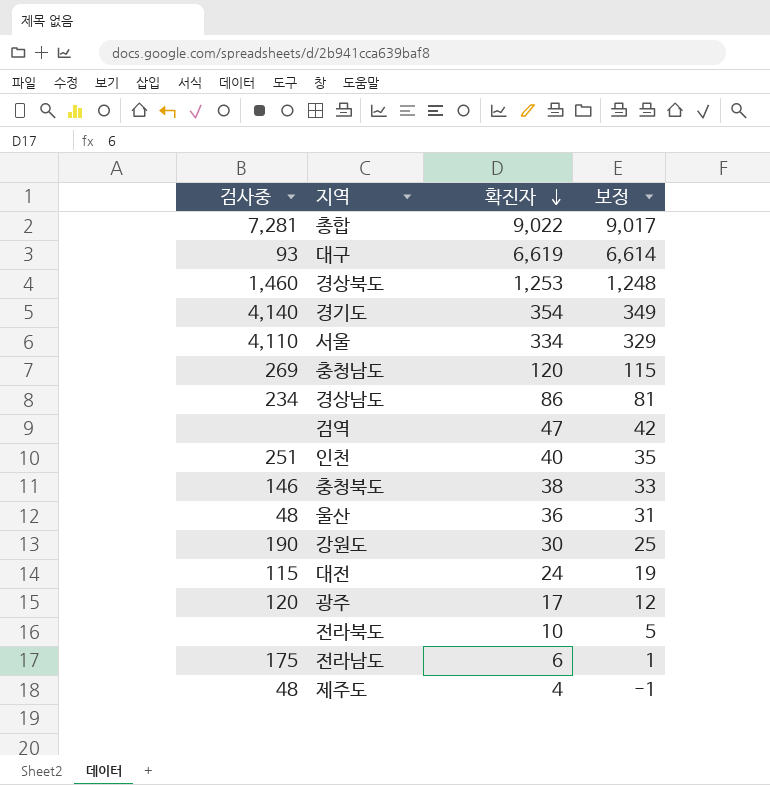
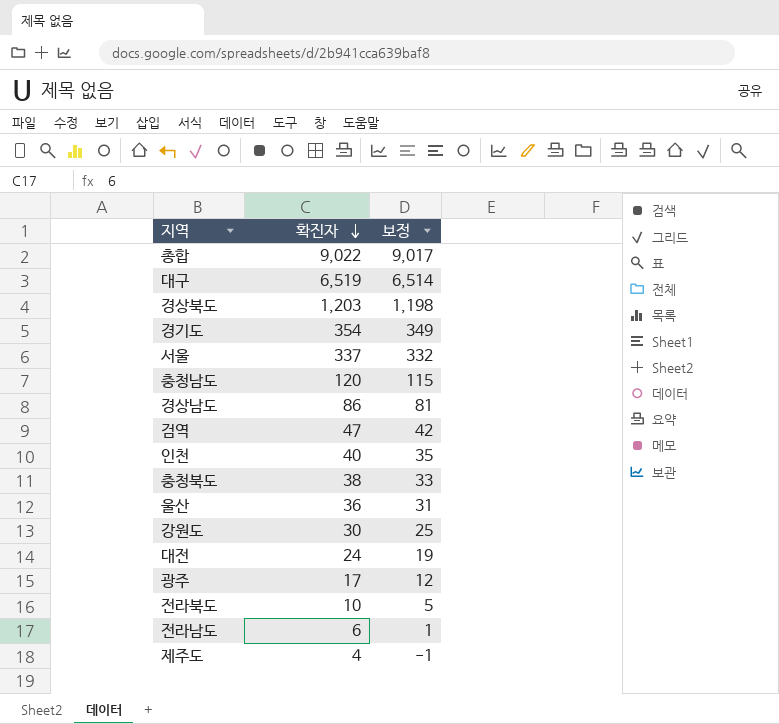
column 검사중 | position: 1 -> none
대구 | 확진자: 6,619 -> 6,519
대구 | 보정: 6,614 -> 6,514
경상북도 | 확진자: 1,253 -> 1,203
경상북도 | 보정: 1,248 -> 1,198
서울 | 확진자: 334 -> 337
서울 | 보정: 329 -> 332

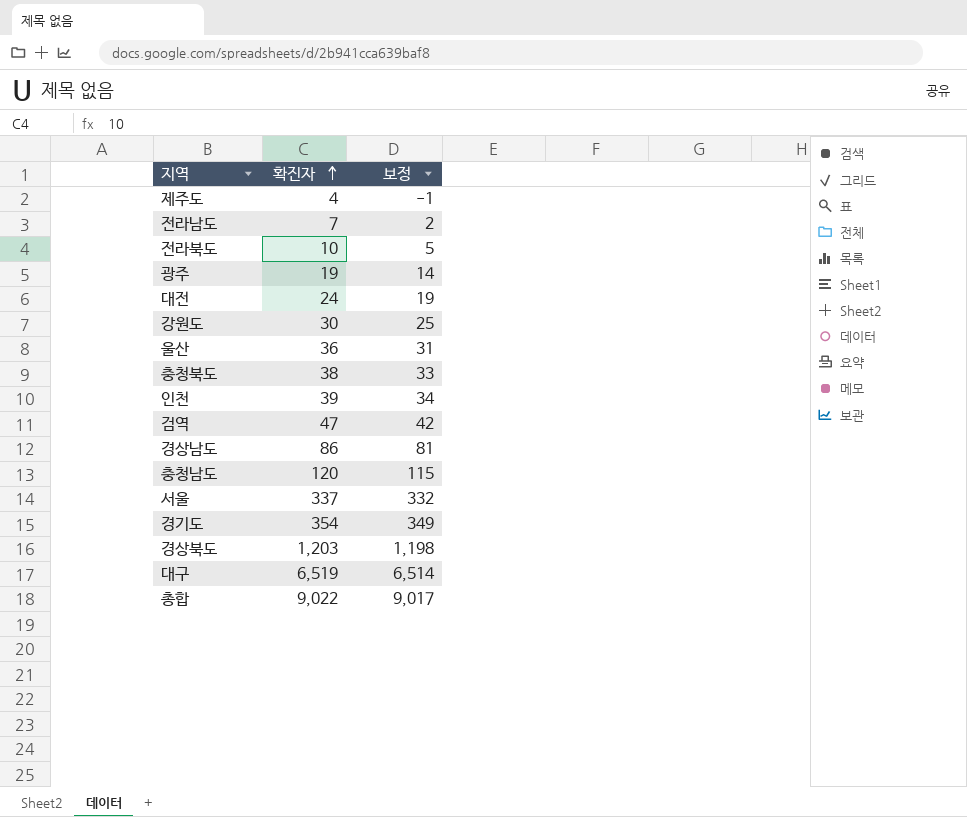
row order: 확진자 descending -> 확진자 ascending
전라남도 | 확진자: 6 -> 7
전라남도 | 보정: 1 -> 2
광주 | 확진자: 17 -> 19
광주 | 보정: 12 -> 14
인천 | 확진자: 40 -> 39
인천 | 보정: 35 -> 34

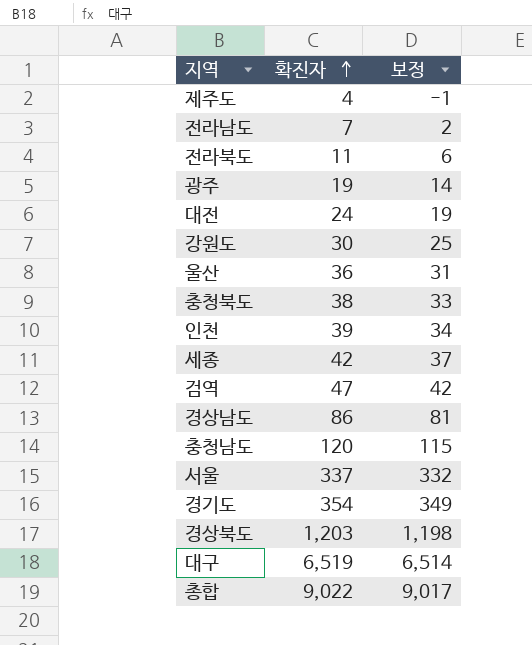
전라북도 | 확진자: 10 -> 11
전라북도 | 보정: 5 -> 6
row 세종: none -> 42 | 37

